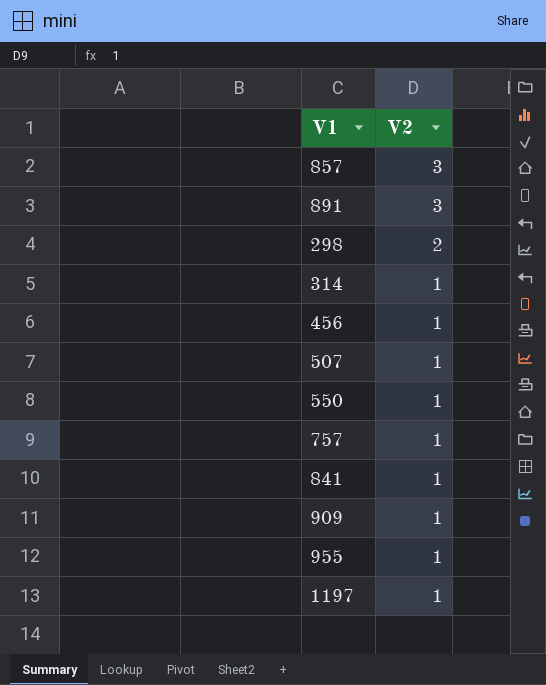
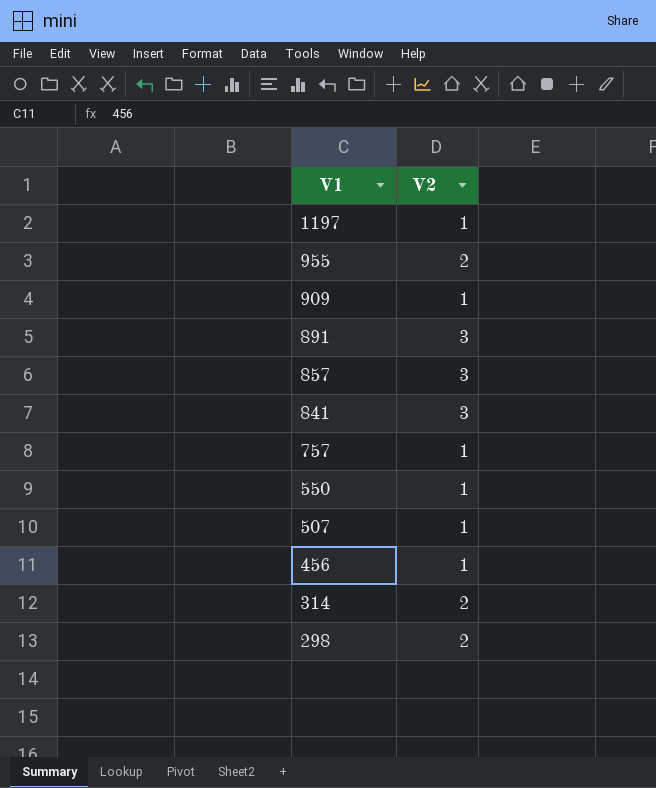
row order: V2 descending -> V1 descending
955 | V2: 1 -> 2
841 | V2: 1 -> 3
314 | V2: 1 -> 2

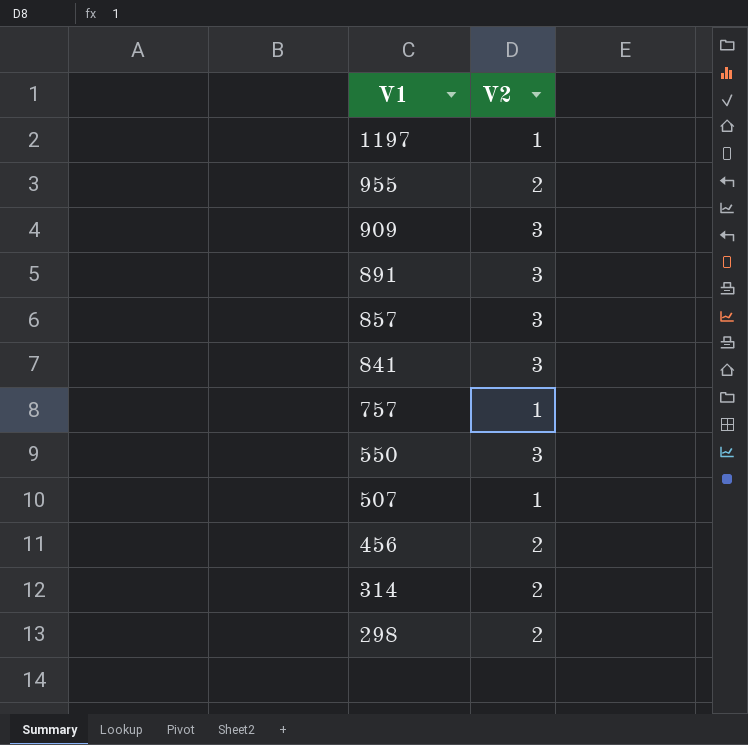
909 | V2: 1 -> 3
550 | V2: 1 -> 3
456 | V2: 1 -> 2

